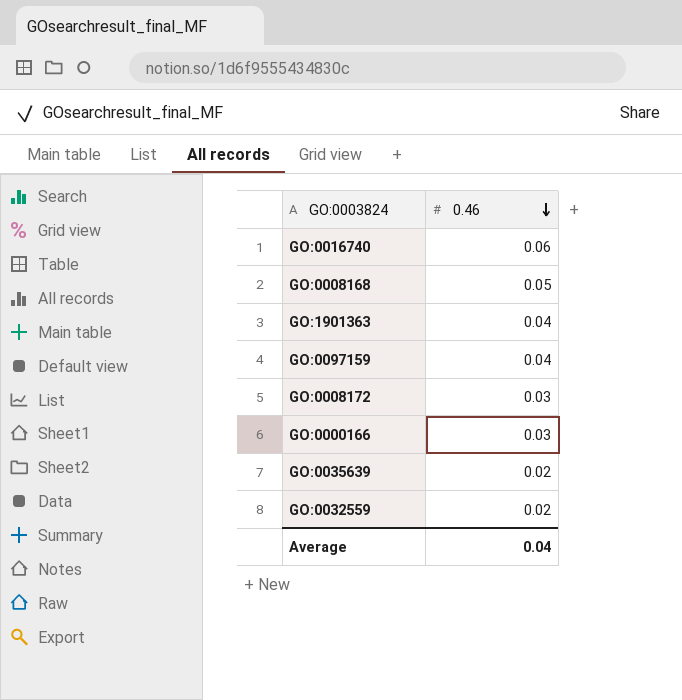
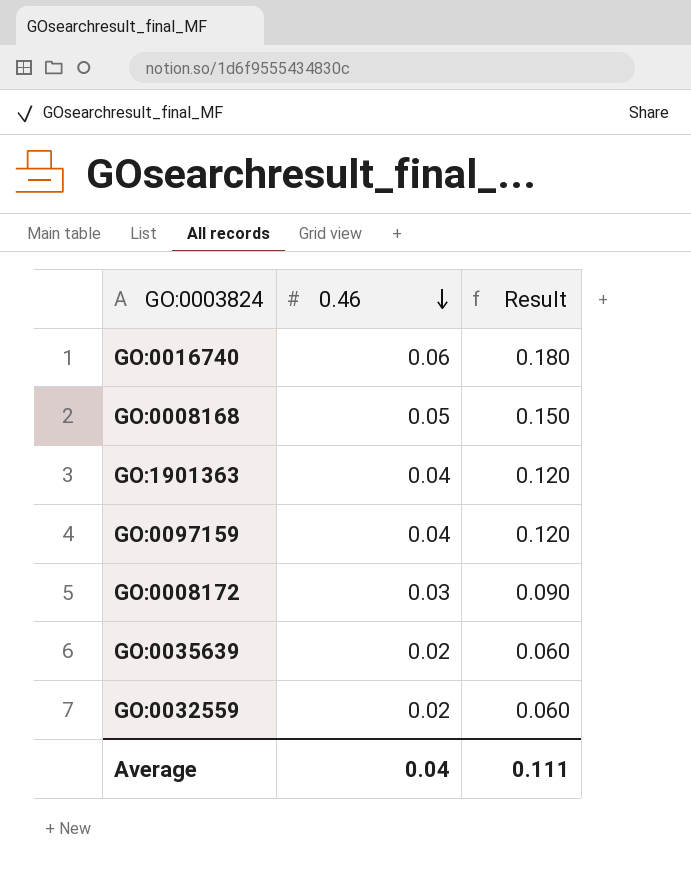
column Result | formula: none -> [0.46] * 3
row GO:0000166: 0.03 -> none

